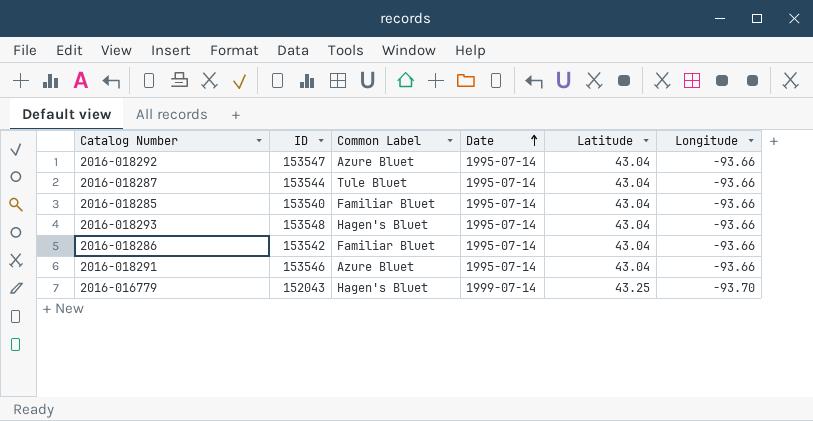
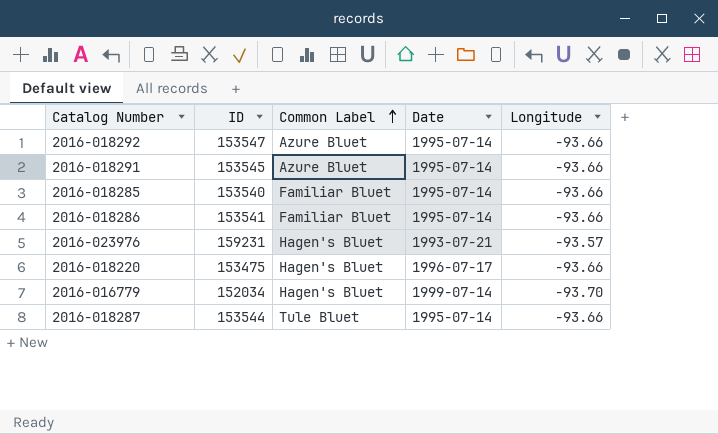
row order: Date ascending -> Common Label ascending
column Latitude | position: 5 -> none
row 2016-018293: 153548 | Hagen's Bluet | 1995-07-14 | 43.04 | -93.66 -> none
2016-018291 | ID: 153546 -> 153545
2016-018286 | ID: 153542 -> 153541
row 2016-023976: none -> 159231 | Hagen's Bluet | 1993-07-21 | -93.57
row 2016-018220: none -> 153475 | Hagen's Bluet | 1996-07-17 | -93.66
2016-016779 | ID: 152043 -> 152034

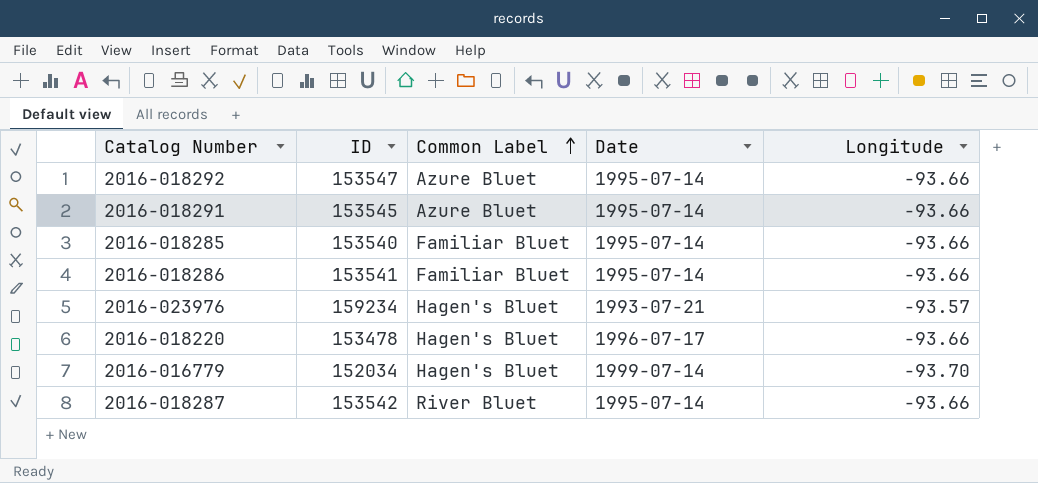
2016-023976 | ID: 159231 -> 159234
2016-018220 | ID: 153475 -> 153478
2016-018287 | ID: 153544 -> 153542
2016-018287 | Common Label: Tule Bluet -> River Bluet

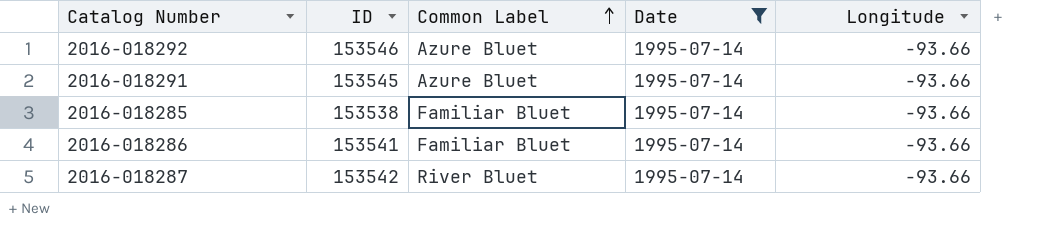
filter: none -> Date = 1995-07-14
2016-018292 | ID: 153547 -> 153546
2016-018285 | ID: 153540 -> 153538

